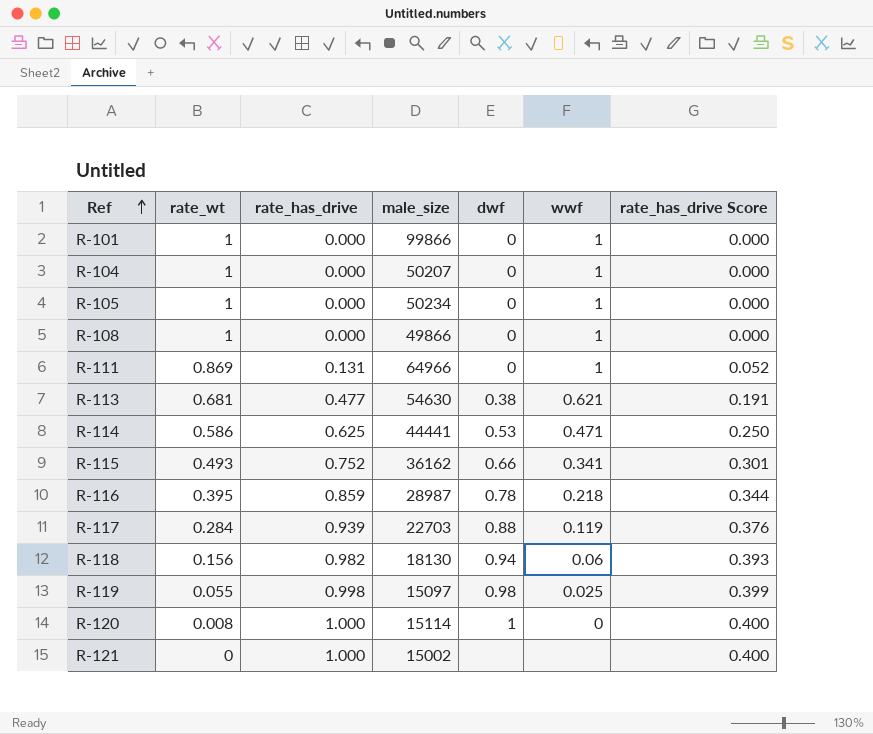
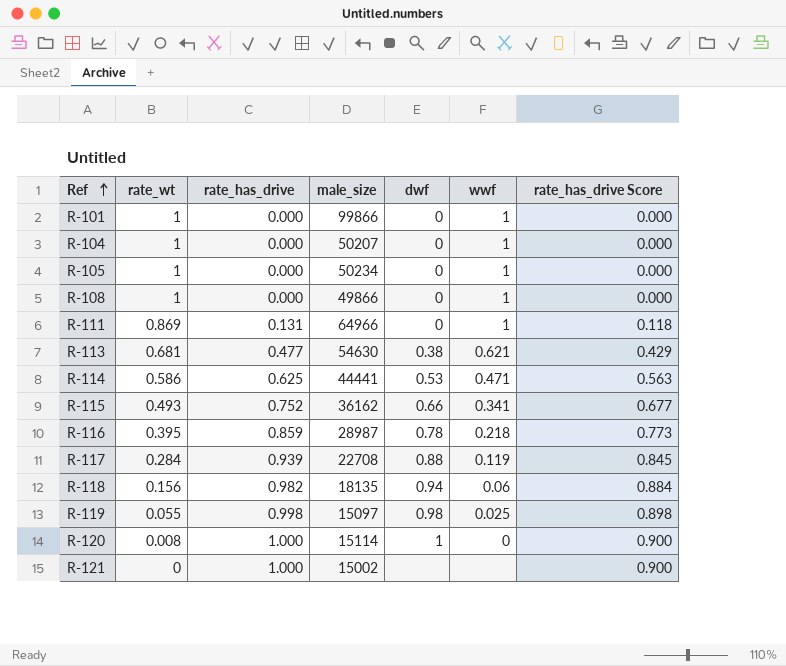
column rate_has_drive Score | formula: [rate_has_drive] * 0.4 -> [rate_has_drive] * 0.9
R-117 | male_size: 22703 -> 22708
R-118 | male_size: 18130 -> 18135

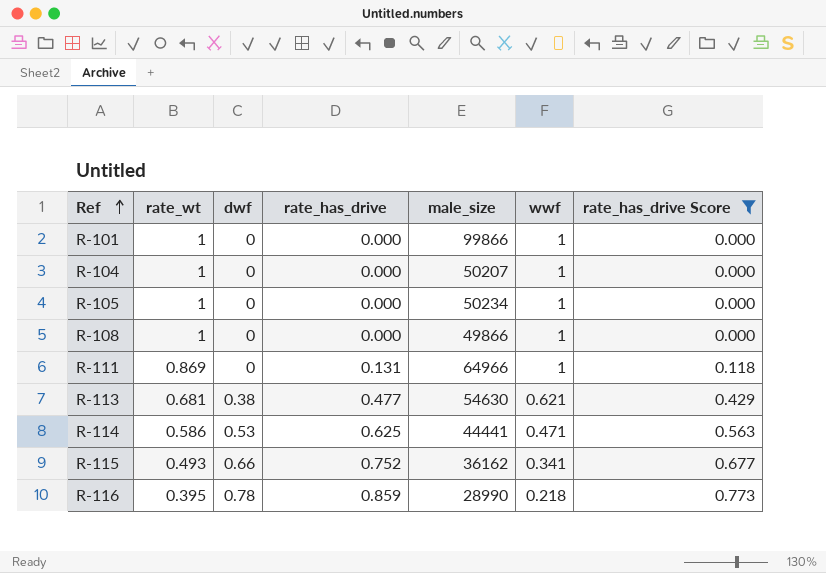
filter: none -> rate_has_drive Score <= 0.773
column dwf | position: 5 -> 3
R-116 | male_size: 28987 -> 28990

